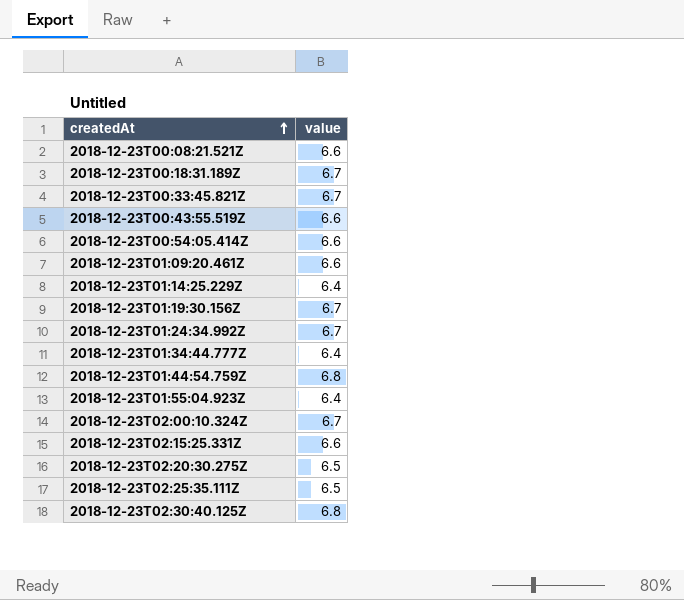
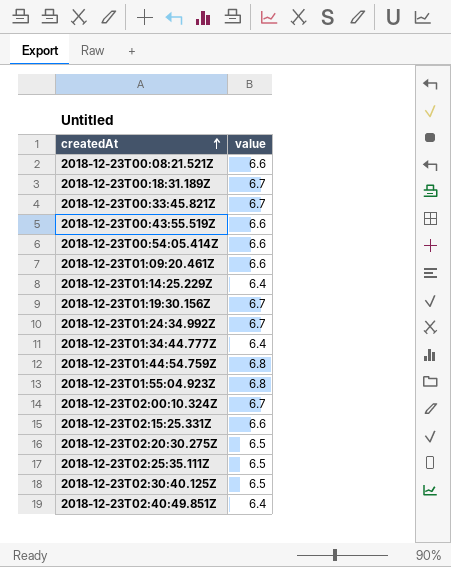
2018-12-23T01:55:04.923Z | value: 6.4 -> 6.8
2018-12-23T02:30:40.125Z | value: 6.8 -> 6.5
row 2018-12-23T02:40:49.851Z: none -> 6.4

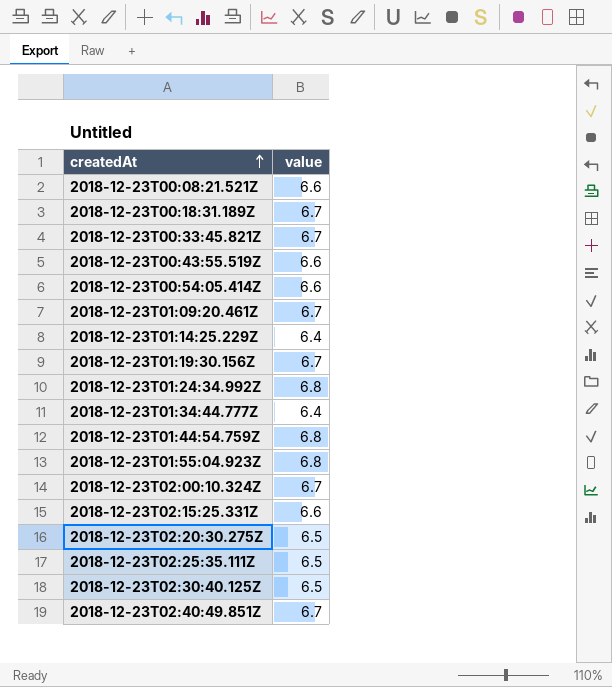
2018-12-23T01:09:20.461Z | value: 6.6 -> 6.7
2018-12-23T01:24:34.992Z | value: 6.7 -> 6.8
2018-12-23T02:40:49.851Z | value: 6.4 -> 6.7

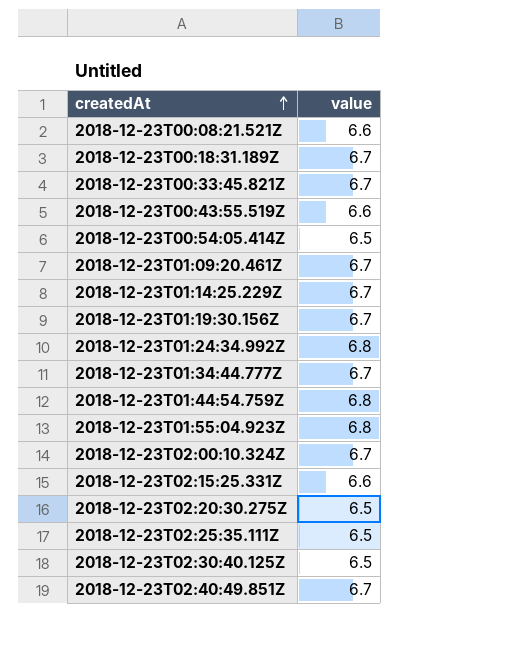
2018-12-23T00:54:05.414Z | value: 6.6 -> 6.5
2018-12-23T01:14:25.229Z | value: 6.4 -> 6.7
2018-12-23T01:34:44.777Z | value: 6.4 -> 6.7

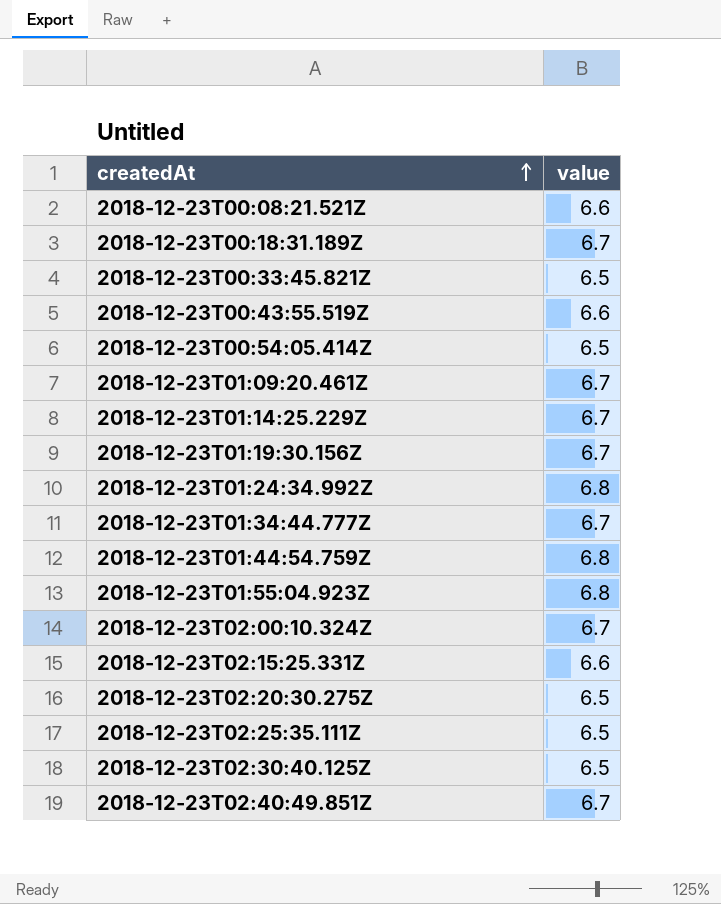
2018-12-23T00:33:45.821Z | value: 6.7 -> 6.5

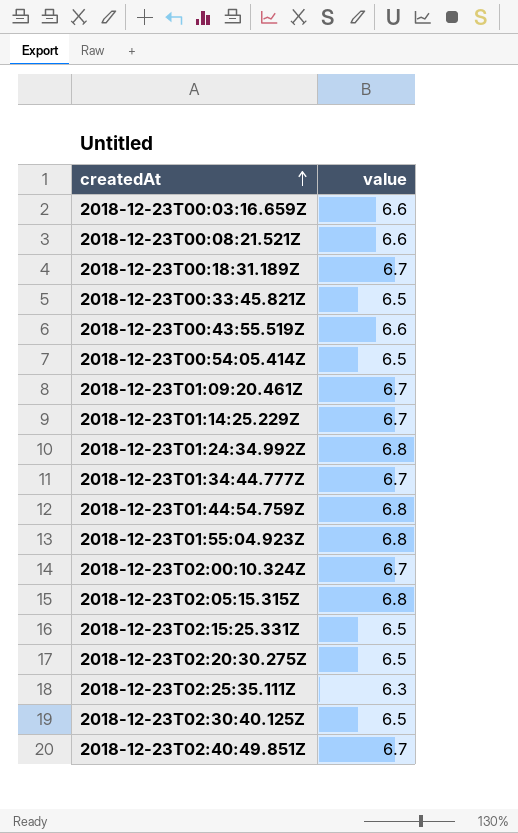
row 2018-12-23T01:19:30.156Z: 6.7 -> none
row 2018-12-23T00:03:16.659Z: none -> 6.6
row 2018-12-23T02:05:15.315Z: none -> 6.8
2018-12-23T02:15:25.331Z | value: 6.6 -> 6.5
2018-12-23T02:25:35.111Z | value: 6.5 -> 6.3

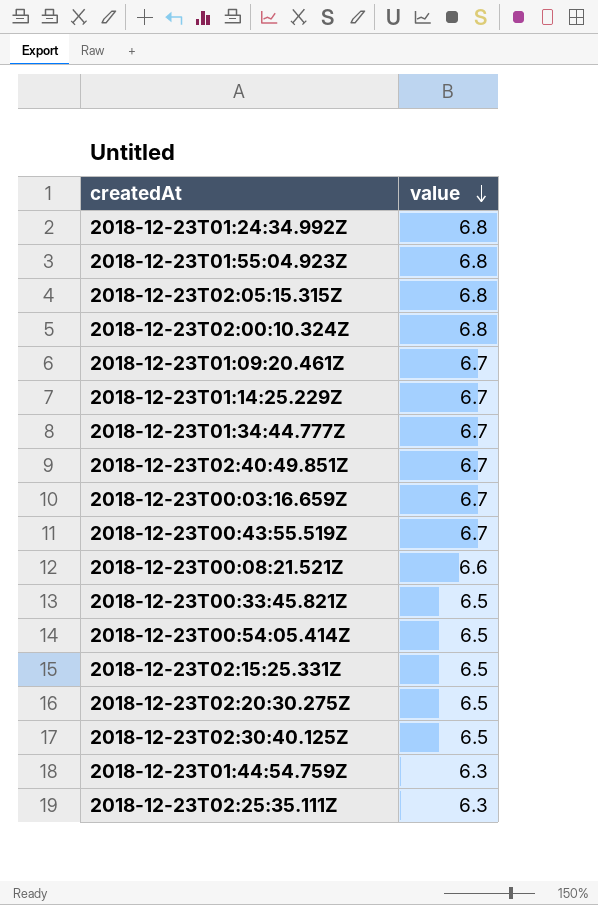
row order: createdAt ascending -> value descending
row 2018-12-23T00:18:31.189Z: 6.7 -> none
2018-12-23T02:00:10.324Z | value: 6.7 -> 6.8
2018-12-23T00:03:16.659Z | value: 6.6 -> 6.7
2018-12-23T00:43:55.519Z | value: 6.6 -> 6.7
2018-12-23T01:44:54.759Z | value: 6.8 -> 6.3

